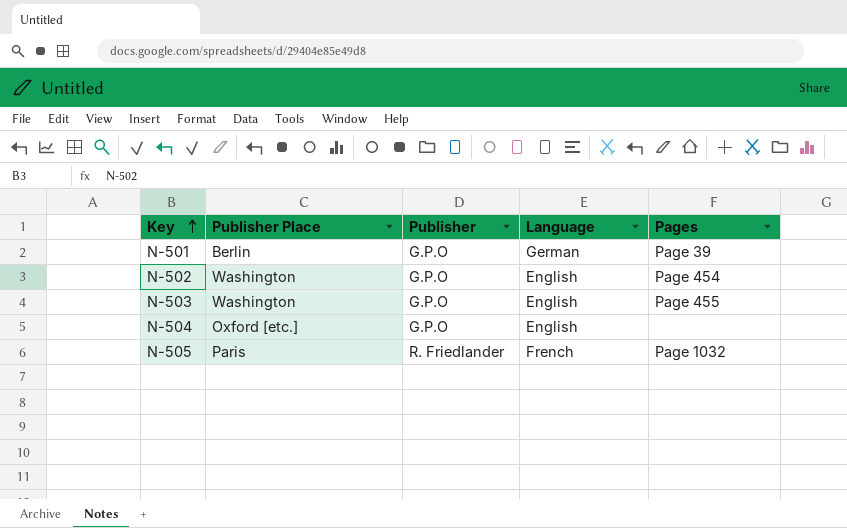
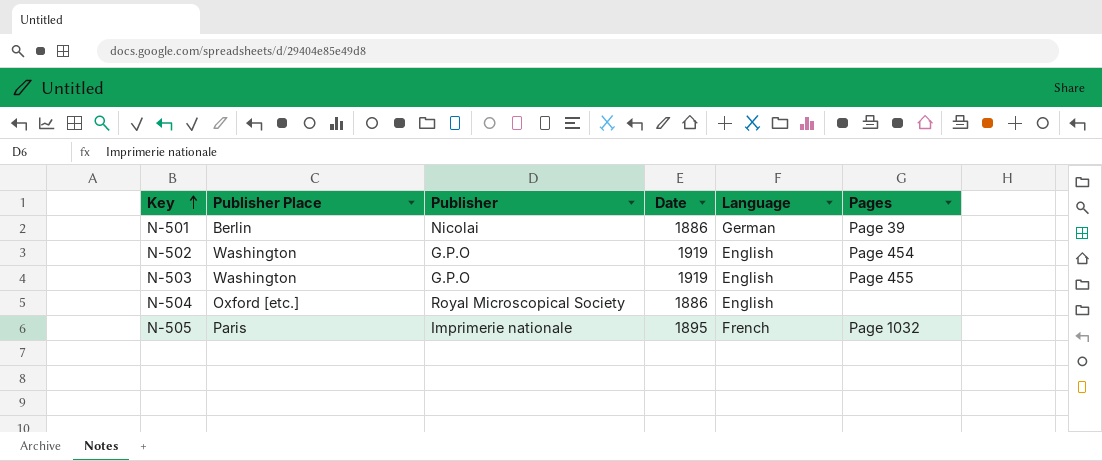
column Date | position: none -> 4
N-501 | Publisher: G.P.O -> Nicolai
N-504 | Publisher: G.P.O -> Royal Microscopical Society
N-505 | Publisher: R. Friedlander -> Imprimerie nationale

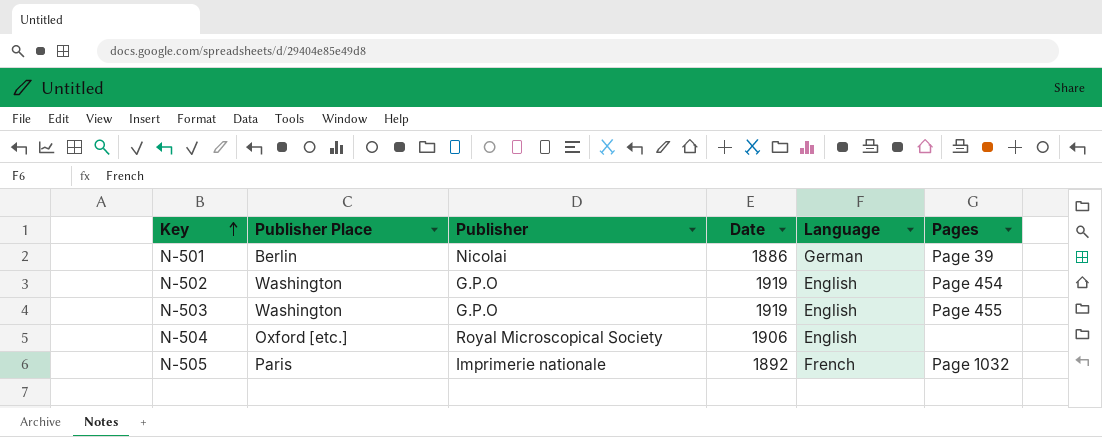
N-504 | Date: 1886 -> 1906
N-505 | Date: 1895 -> 1892

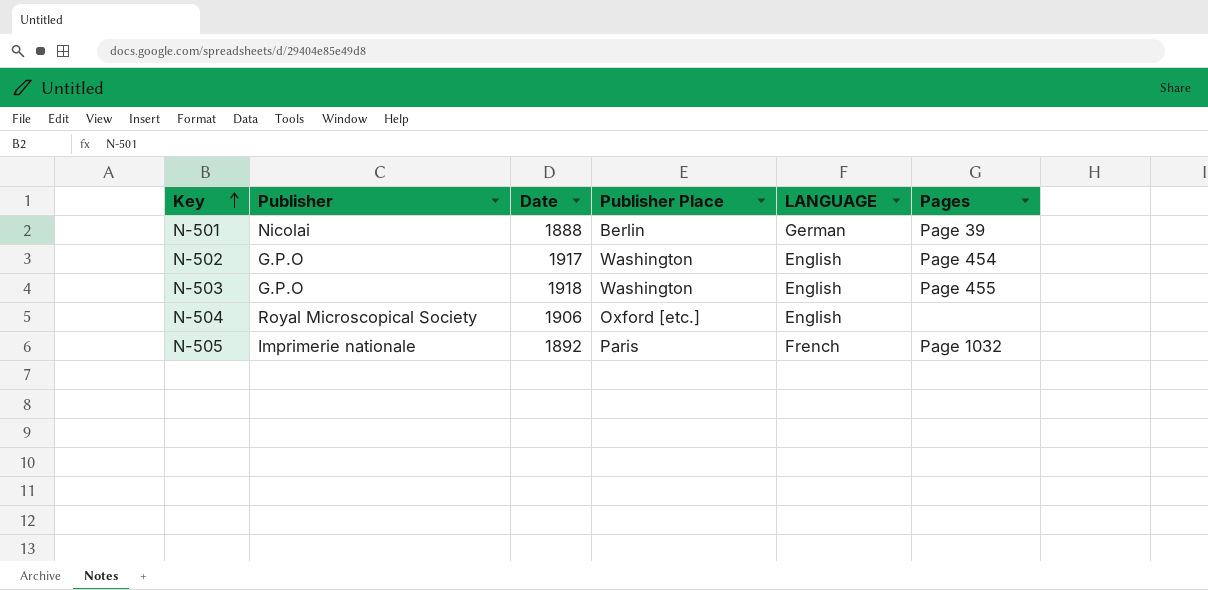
column Publisher Place | position: 2 -> 4
column name: Language -> LANGUAGE
N-501 | Date: 1886 -> 1888
N-502 | Date: 1919 -> 1917
N-503 | Date: 1919 -> 1918

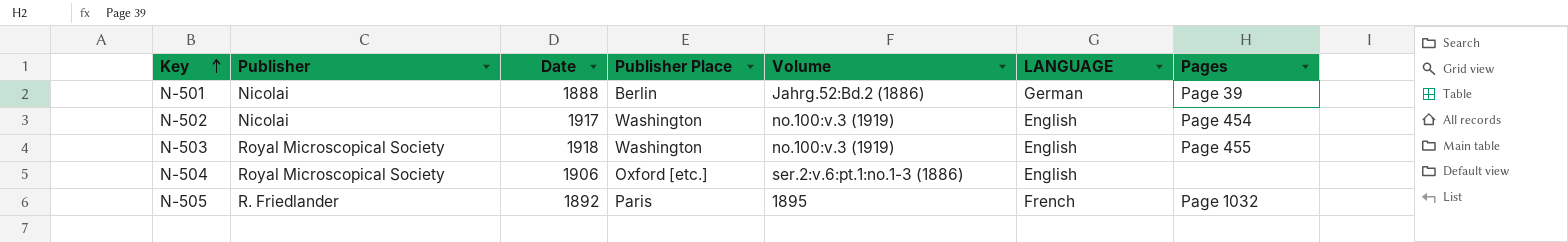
column Volume | position: none -> 5
N-502 | Publisher: G.P.O -> Nicolai
N-503 | Publisher: G.P.O -> Royal Microscopical Society
N-505 | Publisher: Imprimerie nationale -> R. Friedlander

